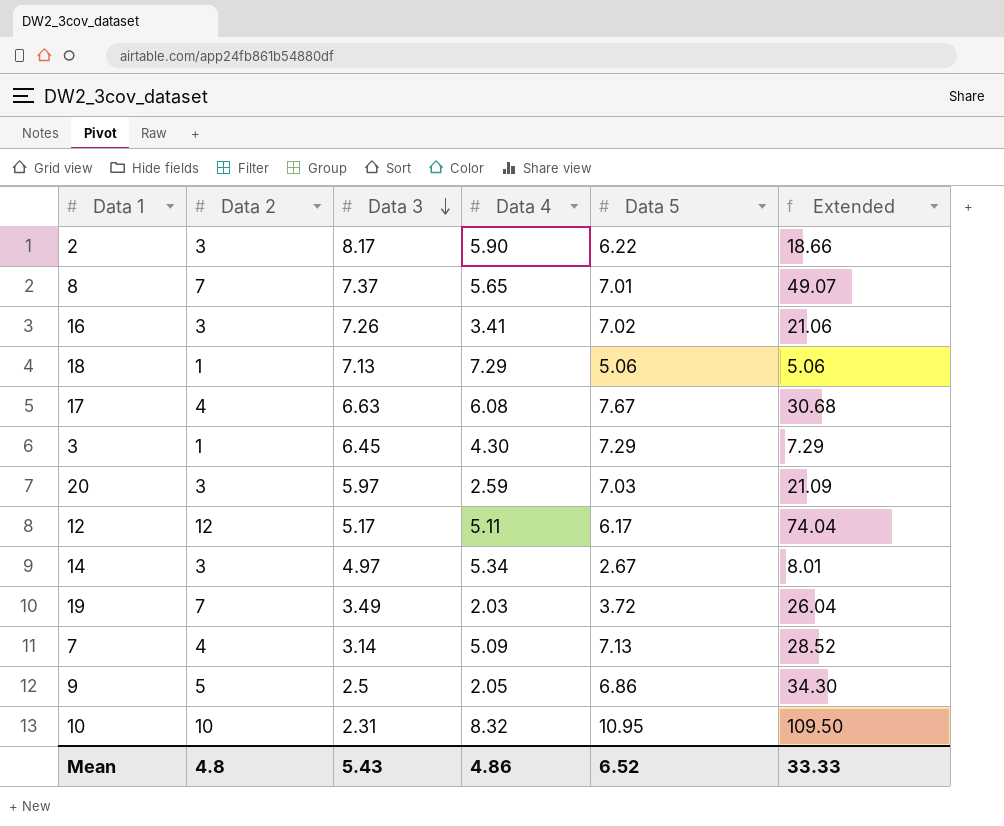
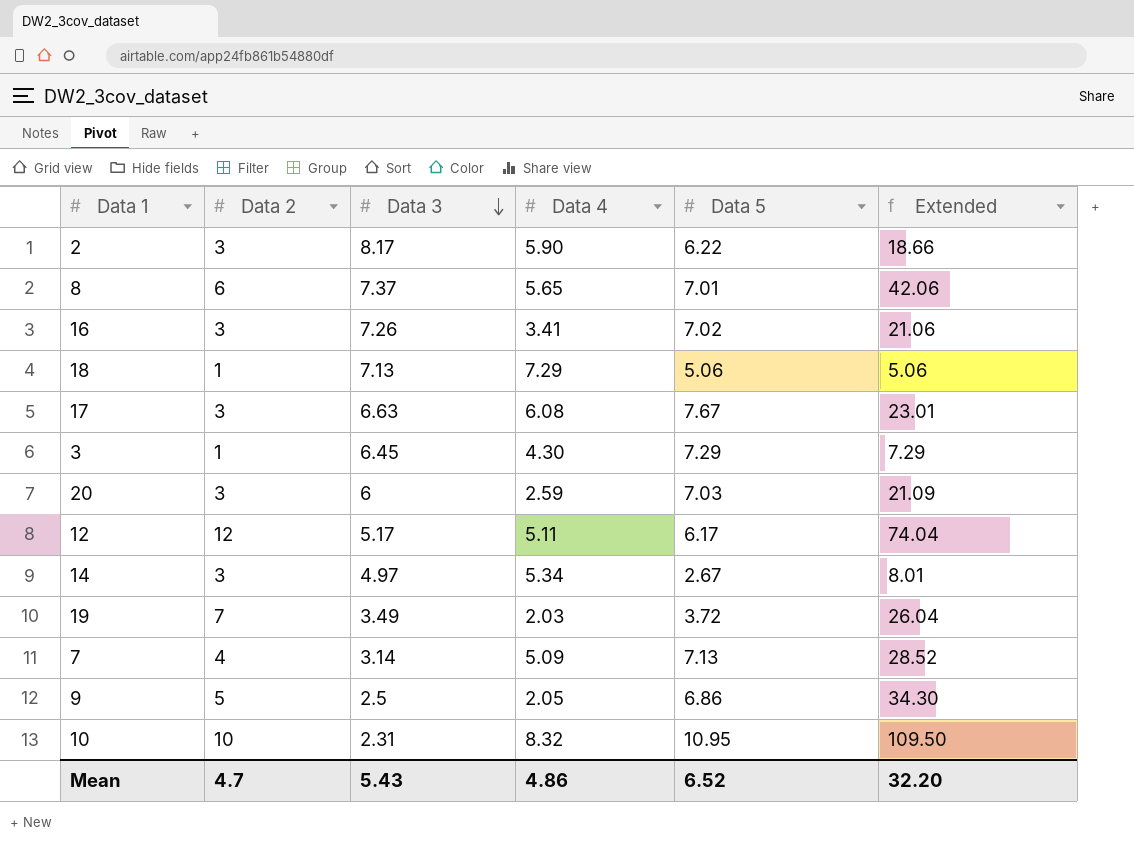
8 | Data 2: 7 -> 6
8 | Extended: 49.07 -> 42.06
17 | Data 2: 4 -> 3
17 | Extended: 30.68 -> 23.01
20 | Data 3: 5.97 -> 6
Mean | Data 2: 4.8 -> 4.7
Mean | Extended: 33.33 -> 32.20

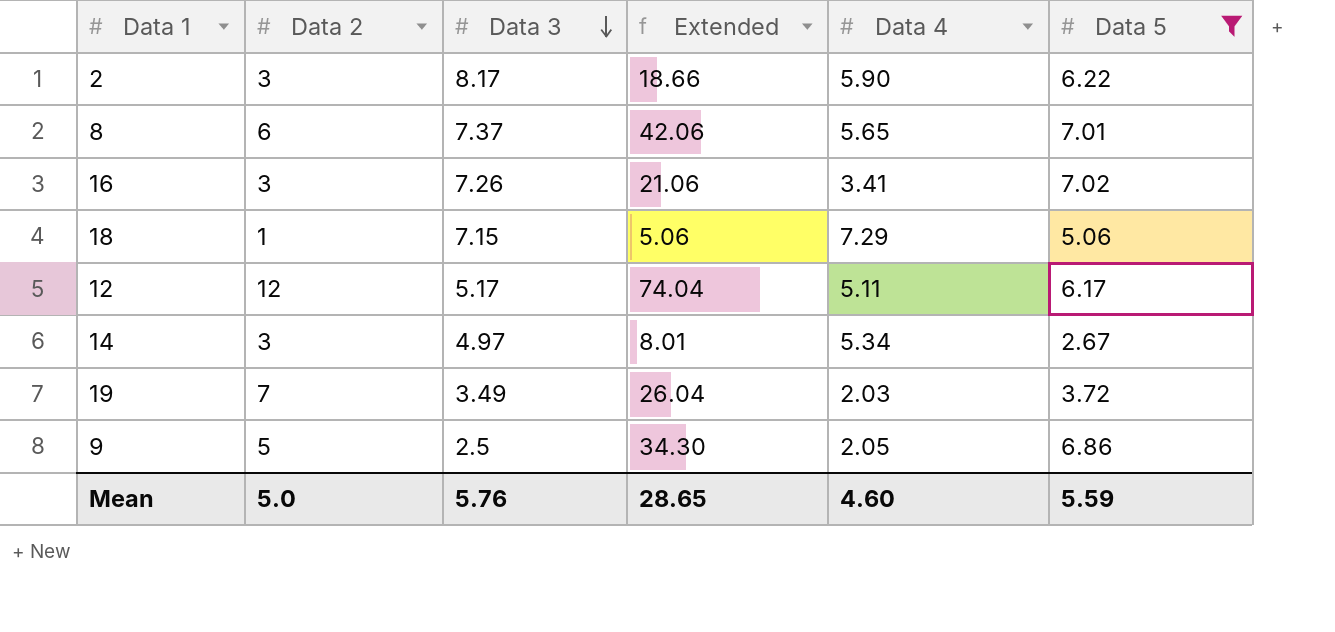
filter: none -> Data 5 <= 7.02
column Extended | position: 6 -> 4
18 | Data 3: 7.13 -> 7.15
Mean | Data 2: 4.7 -> 5.0
Mean | Data 3: 5.43 -> 5.76
Mean | Extended: 32.20 -> 28.65
Mean | Data 4: 4.86 -> 4.60
Mean | Data 5: 6.52 -> 5.59

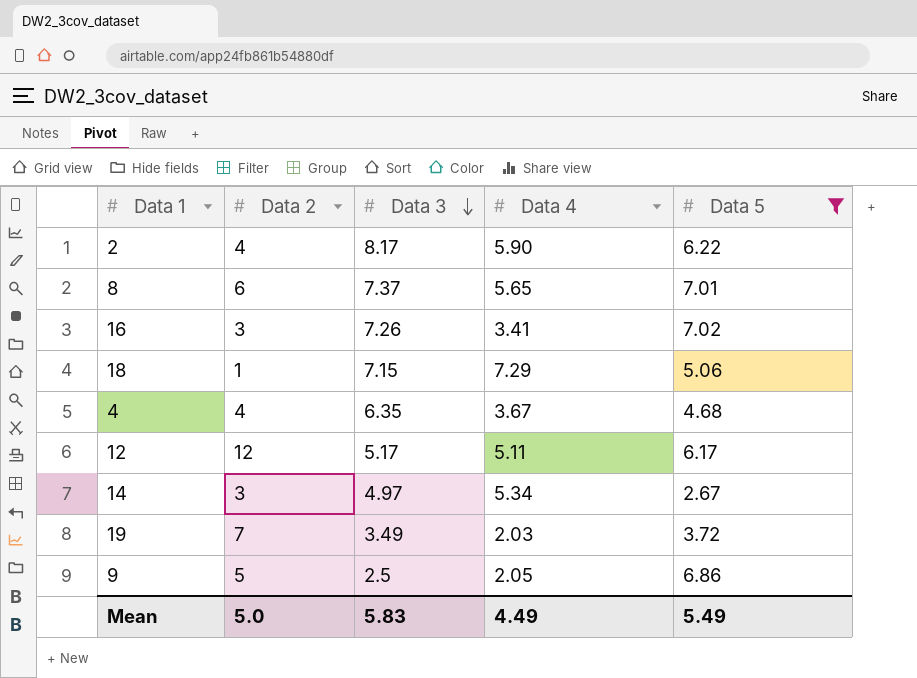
column Extended | formula: [Data 2] * [Data 5] -> none
2 | Data 2: 3 -> 4
row 4: none -> 4 | 6.35 | 3.67 | 4.68
Mean | Data 3: 5.76 -> 5.83
Mean | Data 4: 4.60 -> 4.49
Mean | Data 5: 5.59 -> 5.49

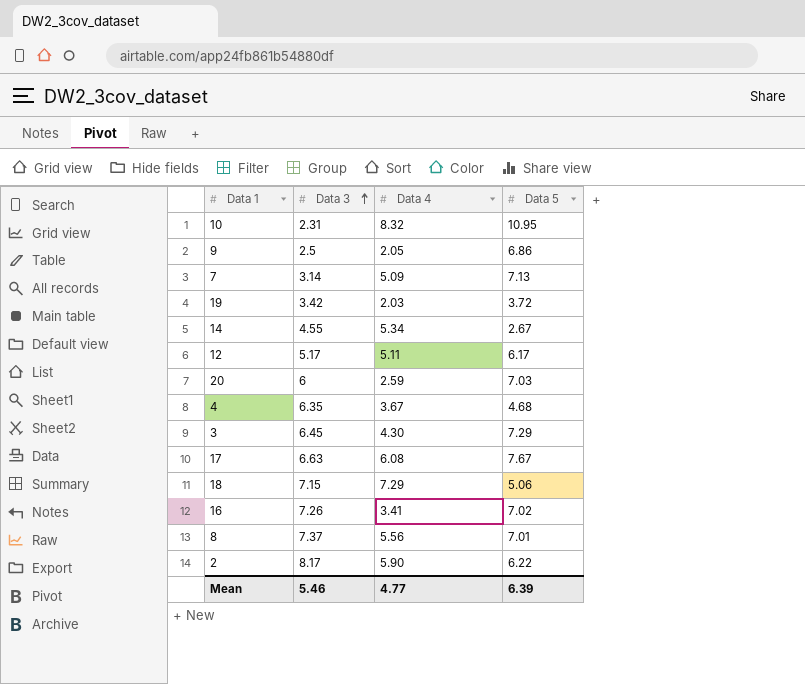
filter: Data 5 <= 7.02 -> none
row order: Data 3 descending -> Data 3 ascending
column Data 2 | position: 2 -> none
19 | Data 3: 3.49 -> 3.42
14 | Data 3: 4.97 -> 4.55
8 | Data 4: 5.65 -> 5.56
Mean | Data 3: 5.83 -> 5.46
Mean | Data 4: 4.49 -> 4.77
Mean | Data 5: 5.49 -> 6.39

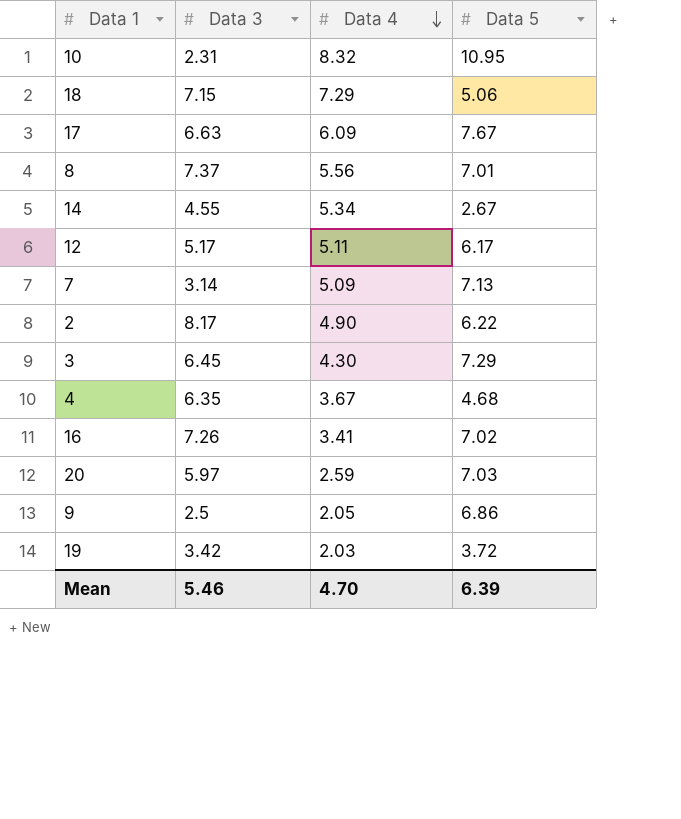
row order: Data 3 ascending -> Data 4 descending
17 | Data 4: 6.08 -> 6.09
2 | Data 4: 5.90 -> 4.90
20 | Data 3: 6 -> 5.97
Mean | Data 4: 4.77 -> 4.70

